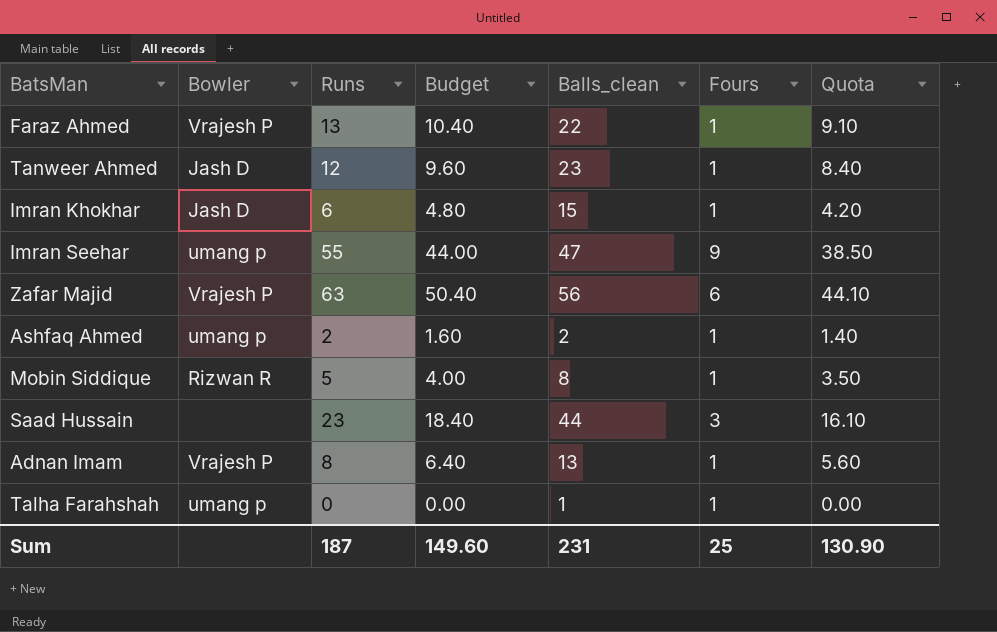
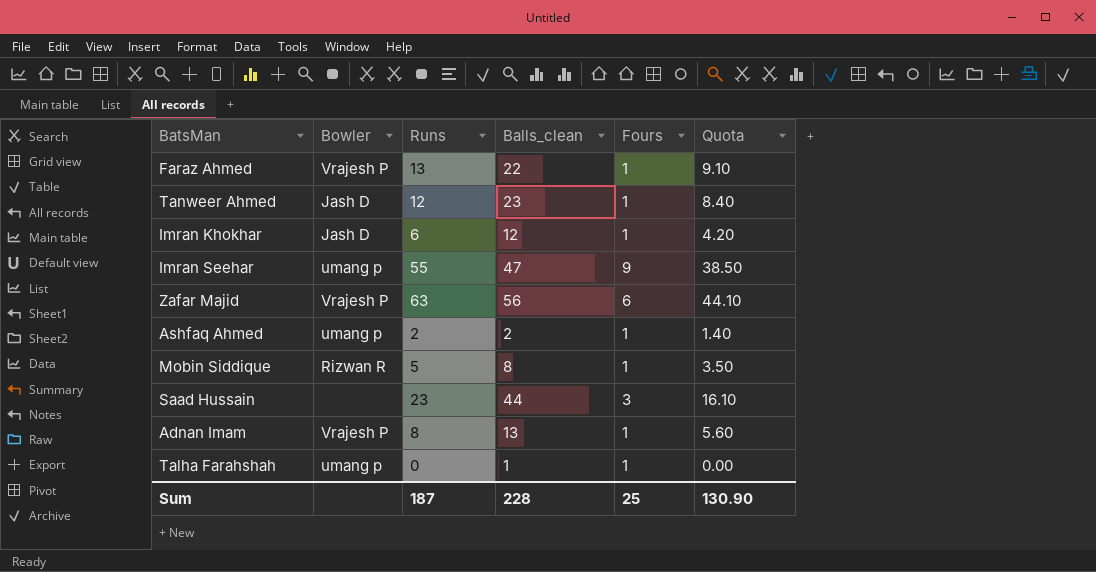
column Budget | formula: [Runs] * 0.8 -> none
Imran Khokhar | Balls_clean: 15 -> 12
Sum | Balls_clean: 231 -> 228

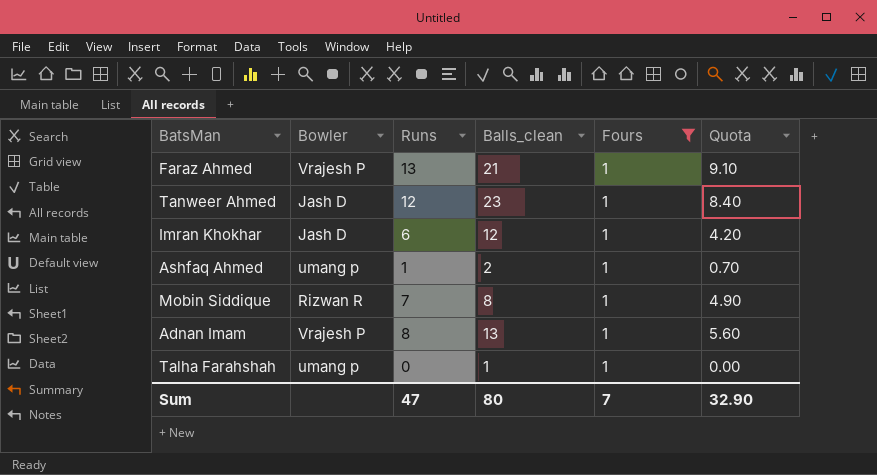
filter: none -> Fours = 1
Faraz Ahmed | Balls_clean: 22 -> 21
Ashfaq Ahmed | Runs: 2 -> 1
Ashfaq Ahmed | Quota: 1.40 -> 0.70
Mobin Siddique | Runs: 5 -> 7
Mobin Siddique | Quota: 3.50 -> 4.90
Sum | Runs: 187 -> 47
Sum | Balls_clean: 228 -> 80
Sum | Fours: 25 -> 7
Sum | Quota: 130.90 -> 32.90

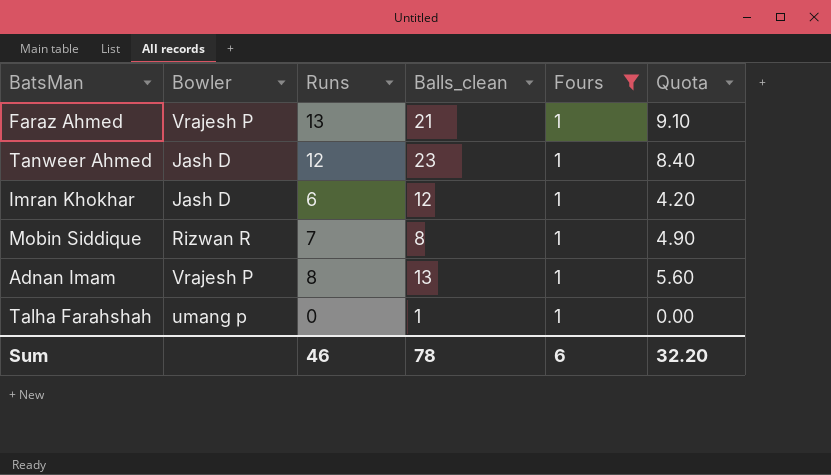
row Ashfaq Ahmed: umang p | 1 | 2 | 1 | 0.70 -> none
Sum | Runs: 47 -> 46
Sum | Balls_clean: 80 -> 78
Sum | Fours: 7 -> 6
Sum | Quota: 32.90 -> 32.20

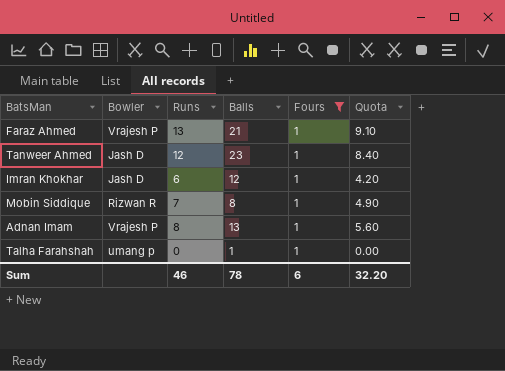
column name: Balls_clean -> Balls

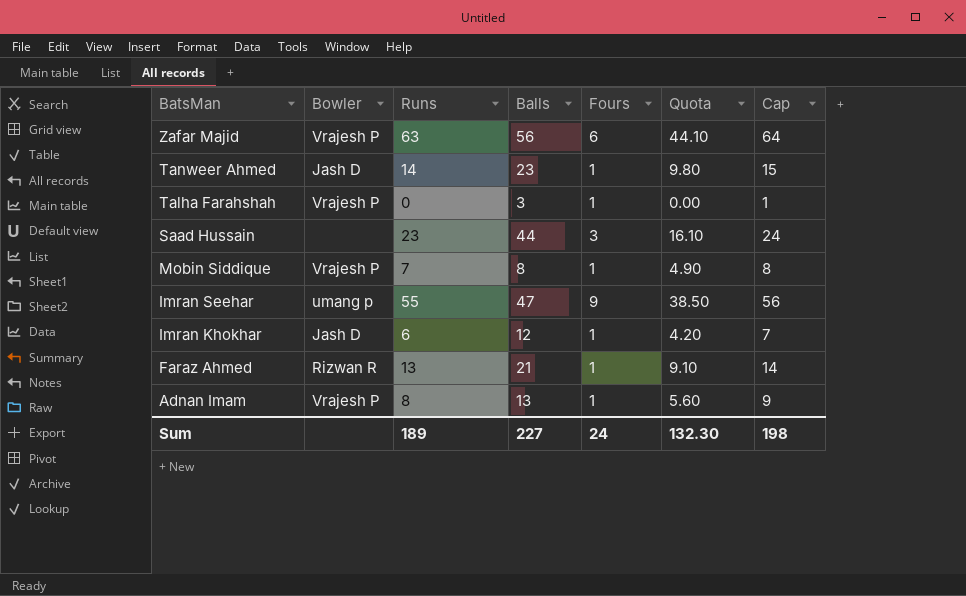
filter: Fours = 1 -> none
row order: none -> BatsMan descending
column Cap | formula: none -> [Runs] + 1
Tanweer Ahmed | Runs: 12 -> 14
Tanweer Ahmed | Quota: 8.40 -> 9.80
Talha Farahshah | Bowler: umang p -> Vrajesh P
Talha Farahshah | Balls: 1 -> 3
Mobin Siddique | Bowler: Rizwan R -> Vrajesh P
Faraz Ahmed | Bowler: Vrajesh P -> Rizwan R
Sum | Runs: 46 -> 189
Sum | Balls: 78 -> 227
Sum | Fours: 6 -> 24
Sum | Quota: 32.20 -> 132.30

